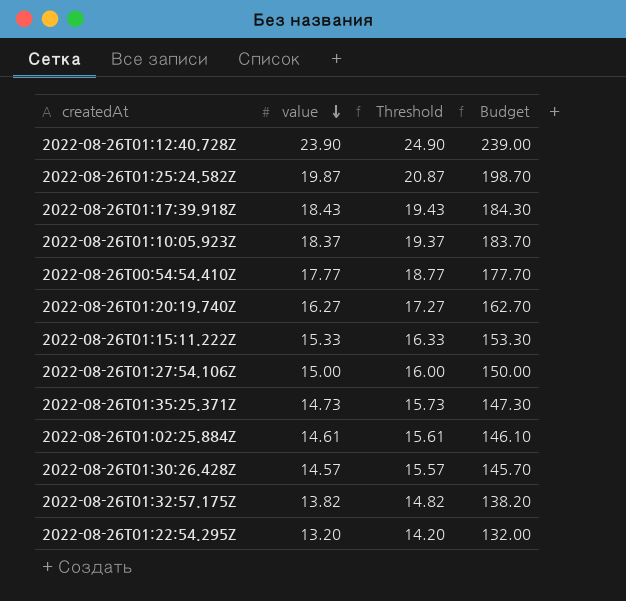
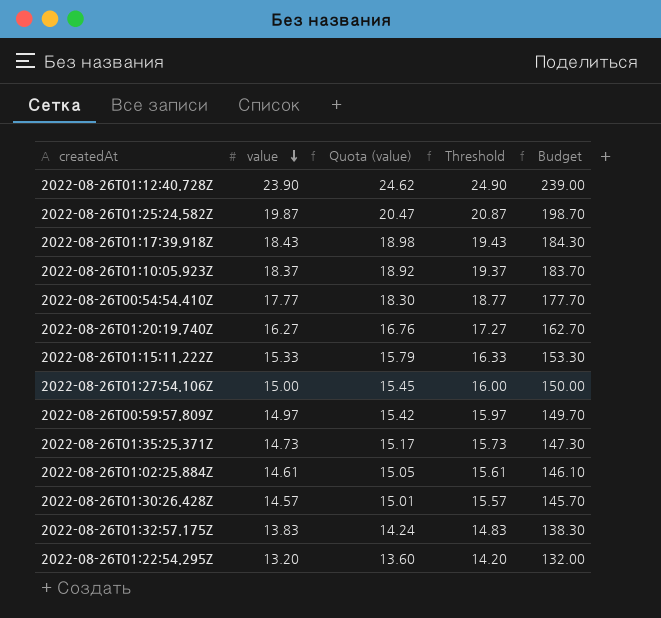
column Quota (value) | formula: none -> [value] * 1.03
row 2022-08-26T00:59:57.809Z: none -> 14.97 | 15.42 | 15.97 | 149.70
2022-08-26T01:32:57.175Z | value: 13.82 -> 13.83
2022-08-26T01:32:57.175Z | Threshold: 14.82 -> 14.83
2022-08-26T01:32:57.175Z | Budget: 138.20 -> 138.30

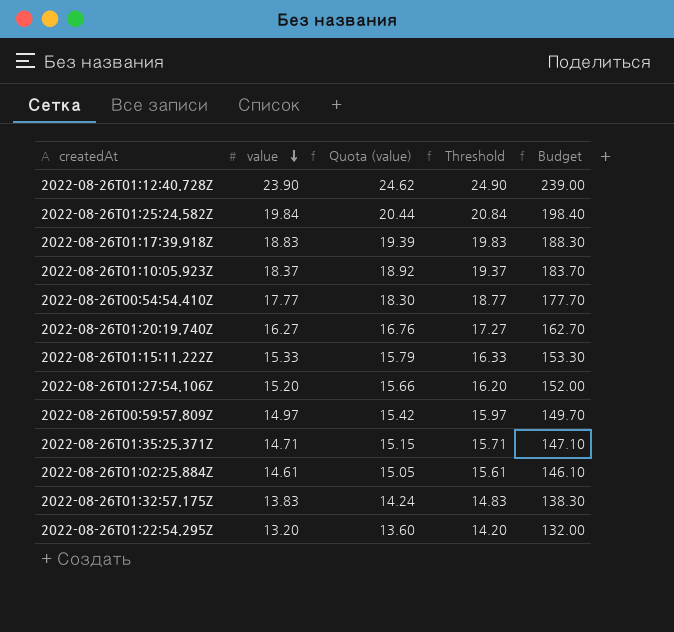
row 2022-08-26T01:30:26.428Z: 14.57 | 15.01 | 15.57 | 145.70 -> none
2022-08-26T01:25:24.582Z | value: 19.87 -> 19.84
2022-08-26T01:25:24.582Z | Quota (value): 20.47 -> 20.44
2022-08-26T01:25:24.582Z | Threshold: 20.87 -> 20.84
2022-08-26T01:25:24.582Z | Budget: 198.70 -> 198.40
2022-08-26T01:17:39.918Z | value: 18.43 -> 18.83
2022-08-26T01:17:39.918Z | Quota (value): 18.98 -> 19.39
2022-08-26T01:17:39.918Z | Threshold: 19.43 -> 19.83
2022-08-26T01:17:39.918Z | Budget: 184.30 -> 188.30
2022-08-26T01:27:54.106Z | value: 15.00 -> 15.20
2022-08-26T01:27:54.106Z | Quota (value): 15.45 -> 15.66
2022-08-26T01:27:54.106Z | Threshold: 16.00 -> 16.20
2022-08-26T01:27:54.106Z | Budget: 150.00 -> 152.00
2022-08-26T01:35:25.371Z | value: 14.73 -> 14.71
2022-08-26T01:35:25.371Z | Quota (value): 15.17 -> 15.15
2022-08-26T01:35:25.371Z | Threshold: 15.73 -> 15.71
2022-08-26T01:35:25.371Z | Budget: 147.30 -> 147.10

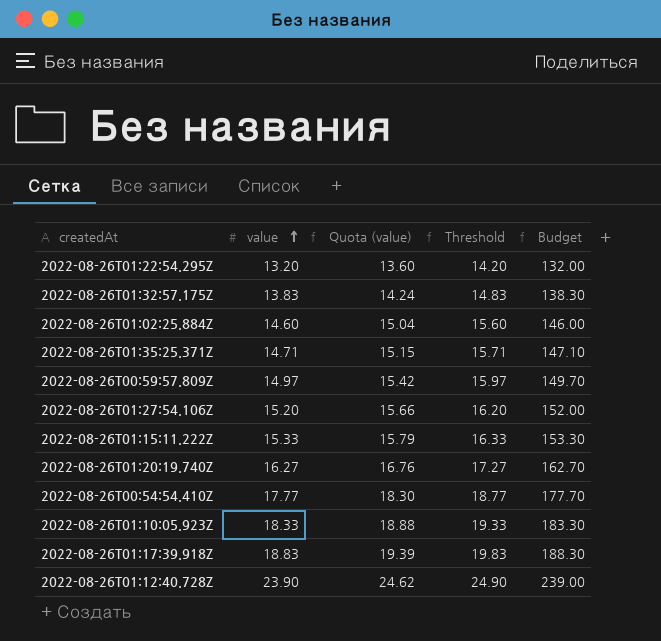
row order: value descending -> value ascending
row 2022-08-26T01:25:24.582Z: 19.84 | 20.44 | 20.84 | 198.40 -> none
2022-08-26T01:02:25.884Z | value: 14.61 -> 14.60
2022-08-26T01:02:25.884Z | Quota (value): 15.05 -> 15.04
2022-08-26T01:02:25.884Z | Threshold: 15.61 -> 15.60
2022-08-26T01:02:25.884Z | Budget: 146.10 -> 146.00
2022-08-26T01:10:05.923Z | value: 18.37 -> 18.33
2022-08-26T01:10:05.923Z | Quota (value): 18.92 -> 18.88
2022-08-26T01:10:05.923Z | Threshold: 19.37 -> 19.33
2022-08-26T01:10:05.923Z | Budget: 183.70 -> 183.30

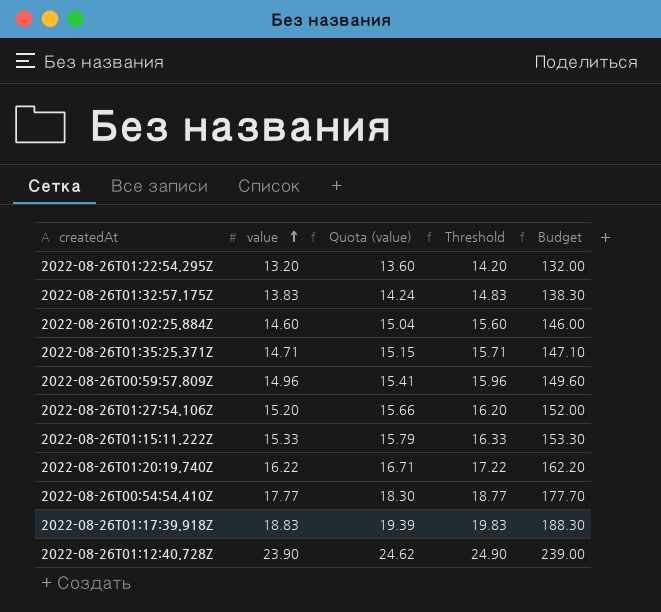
row 2022-08-26T01:10:05.923Z: 18.33 | 18.88 | 19.33 | 183.30 -> none
2022-08-26T00:59:57.809Z | value: 14.97 -> 14.96
2022-08-26T00:59:57.809Z | Quota (value): 15.42 -> 15.41
2022-08-26T00:59:57.809Z | Threshold: 15.97 -> 15.96
2022-08-26T00:59:57.809Z | Budget: 149.70 -> 149.60
2022-08-26T01:20:19.740Z | value: 16.27 -> 16.22
2022-08-26T01:20:19.740Z | Quota (value): 16.76 -> 16.71
2022-08-26T01:20:19.740Z | Threshold: 17.27 -> 17.22
2022-08-26T01:20:19.740Z | Budget: 162.70 -> 162.20

